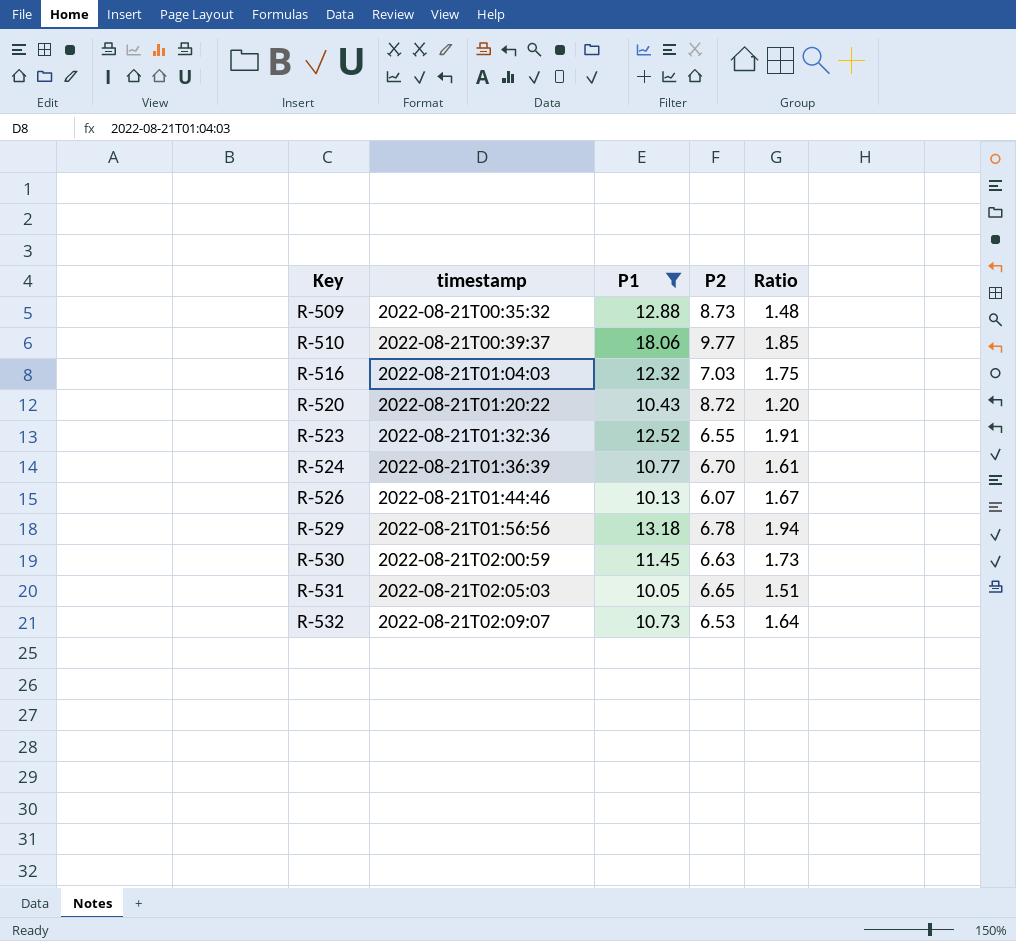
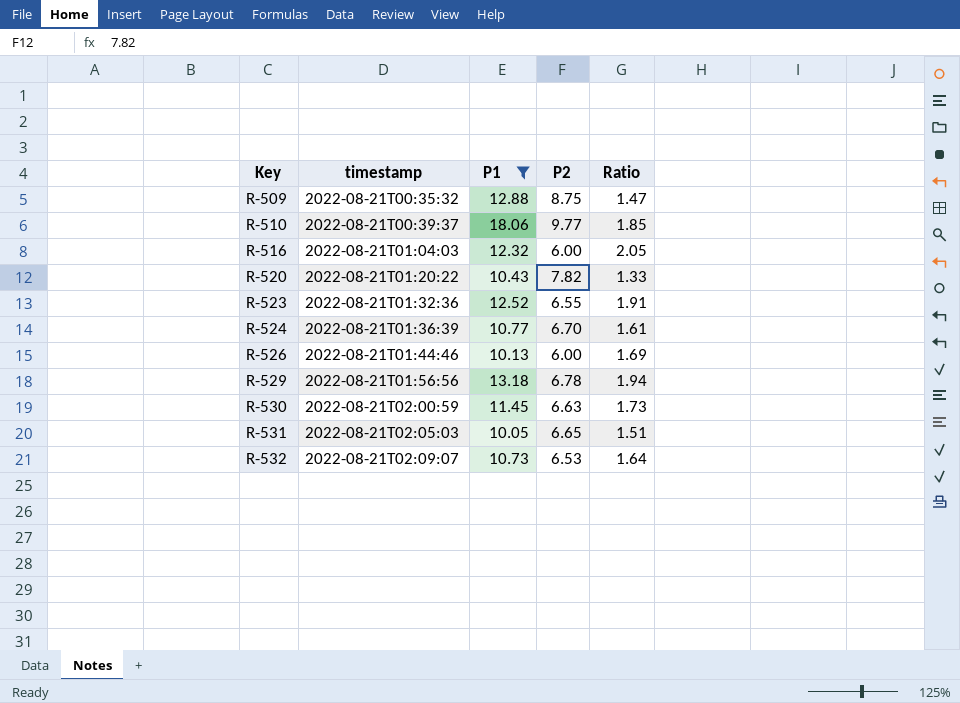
R-509 | P2: 8.73 -> 8.75
R-509 | Ratio: 1.48 -> 1.47
R-516 | P2: 7.03 -> 6.00
R-516 | Ratio: 1.75 -> 2.05
R-520 | P2: 8.72 -> 7.82
R-520 | Ratio: 1.20 -> 1.33
R-526 | P2: 6.07 -> 6.00
R-526 | Ratio: 1.67 -> 1.69

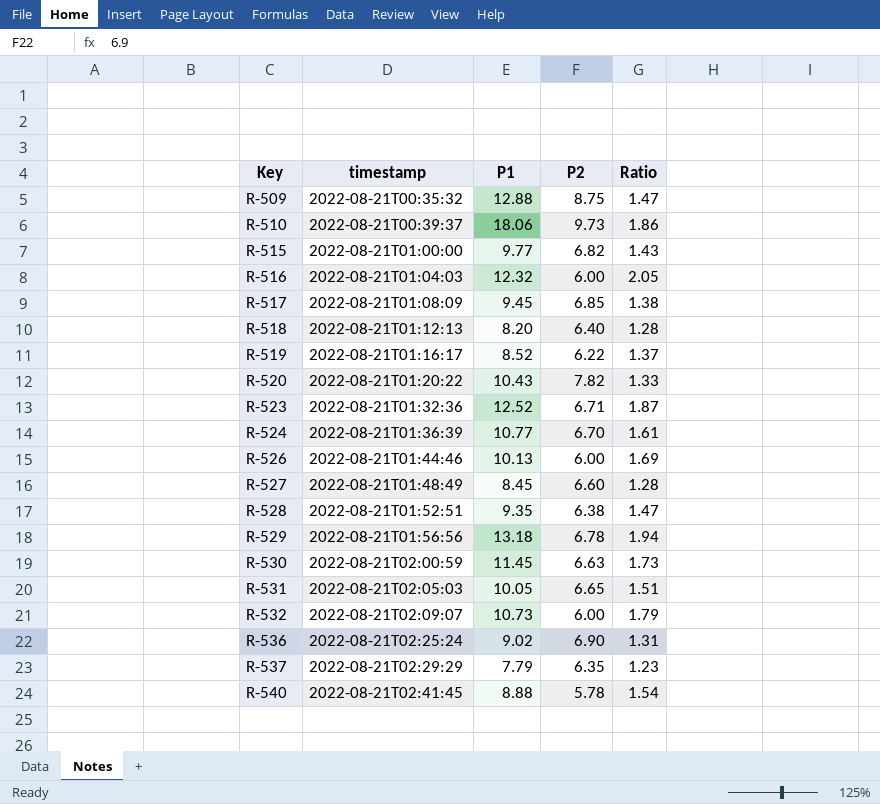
filter: P1 >= 10.05 -> none
R-510 | P2: 9.77 -> 9.73
R-510 | Ratio: 1.85 -> 1.86
R-523 | P2: 6.55 -> 6.71
R-523 | Ratio: 1.91 -> 1.87
R-532 | P2: 6.53 -> 6.00
R-532 | Ratio: 1.64 -> 1.79

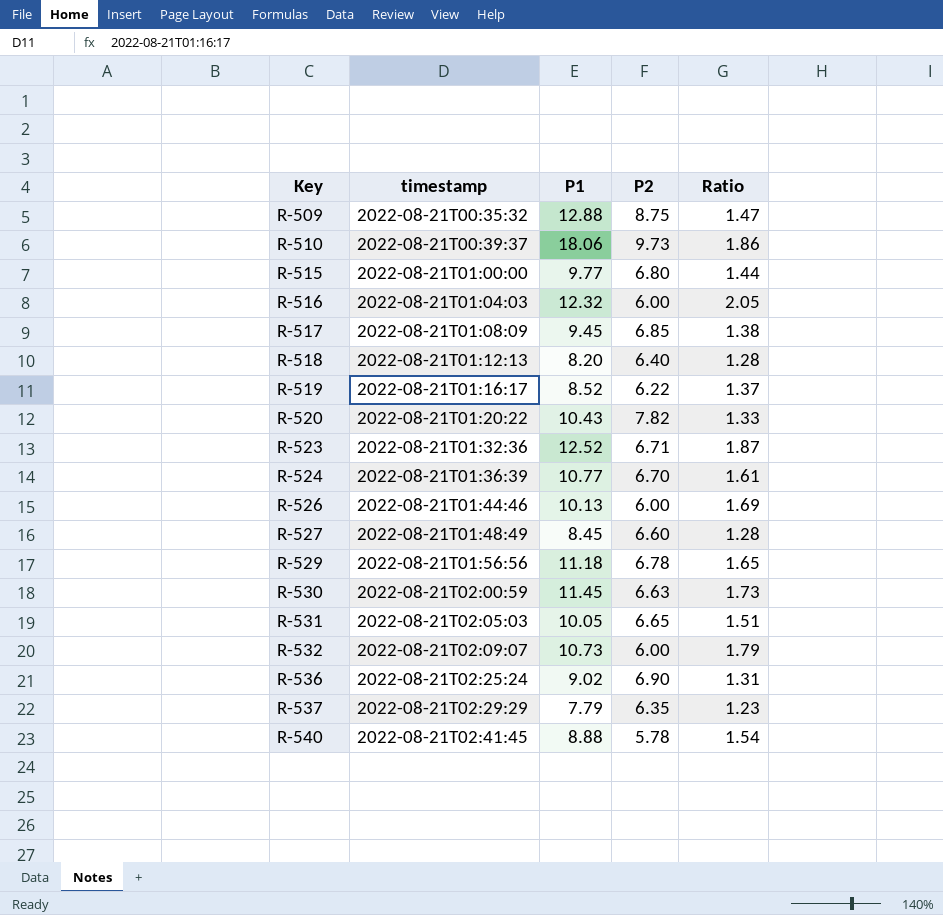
row R-528: 2022-08-21T01:52:51 | 9.35 | 6.38 | 1.47 -> none
R-515 | P2: 6.82 -> 6.80
R-515 | Ratio: 1.43 -> 1.44
R-529 | P1: 13.18 -> 11.18
R-529 | Ratio: 1.94 -> 1.65

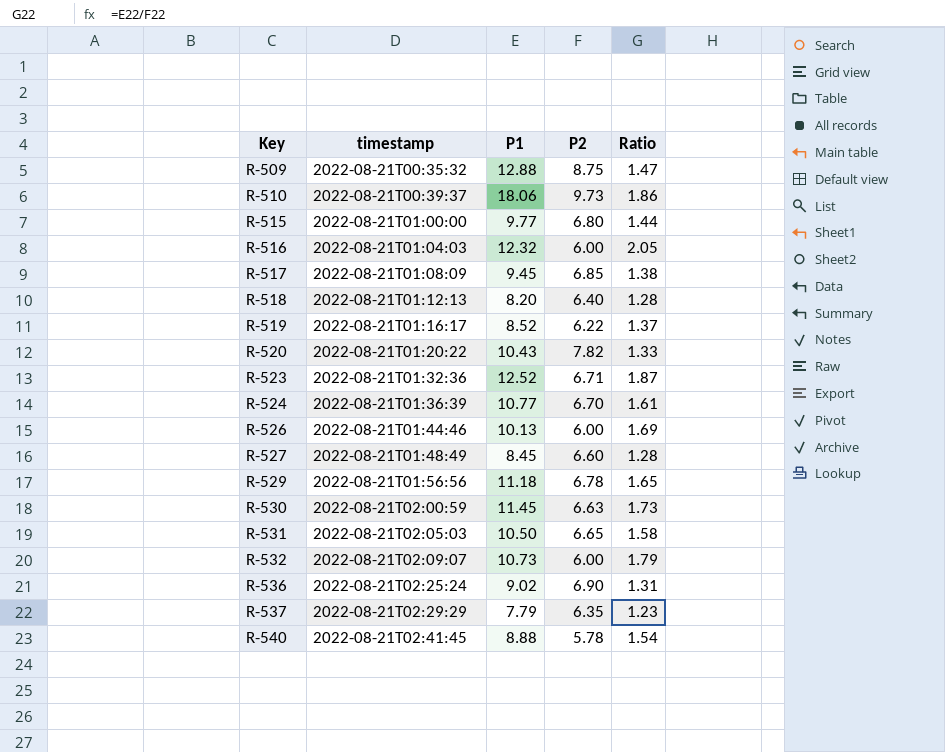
R-531 | P1: 10.05 -> 10.50
R-531 | Ratio: 1.51 -> 1.58

